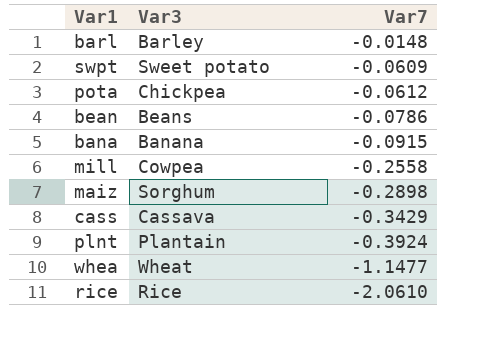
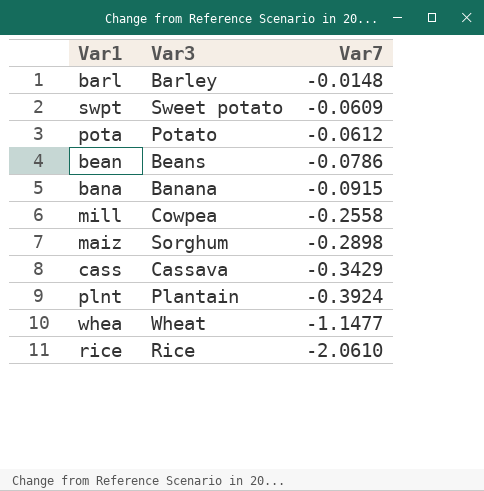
pota | Var3: Chickpea -> Potato

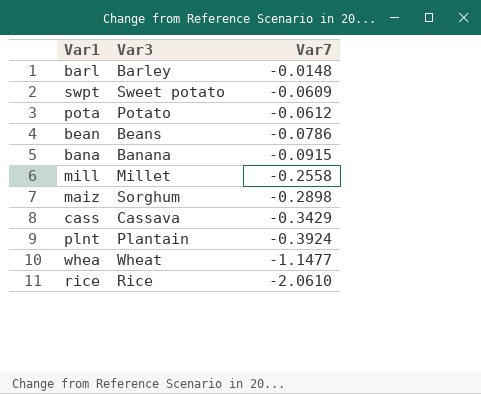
mill | Var3: Cowpea -> Millet

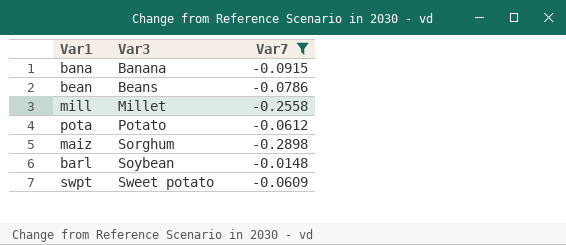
filter: none -> Var7 >= -0.2898
row order: Var7 descending -> Var3 ascending
barl | Var3: Barley -> Soybean

